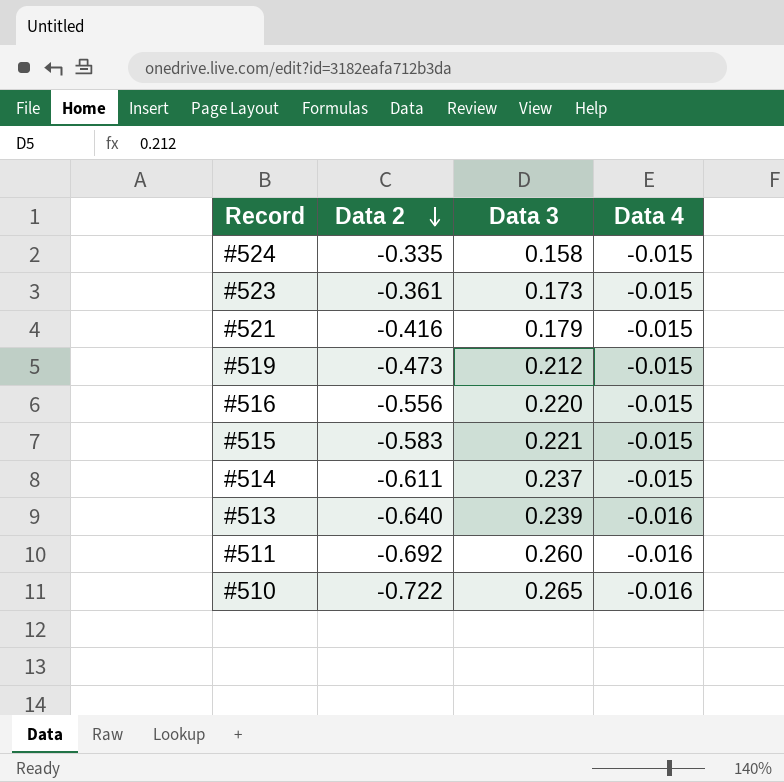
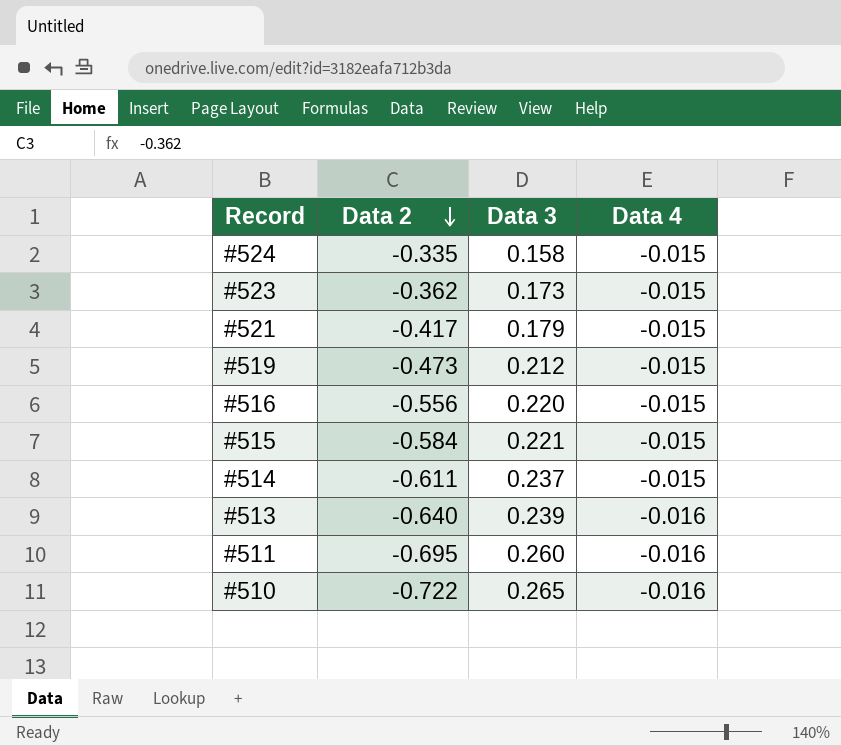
#523 | Data 2: -0.361 -> -0.362
#521 | Data 2: -0.416 -> -0.417
#515 | Data 2: -0.583 -> -0.584
#511 | Data 2: -0.692 -> -0.695

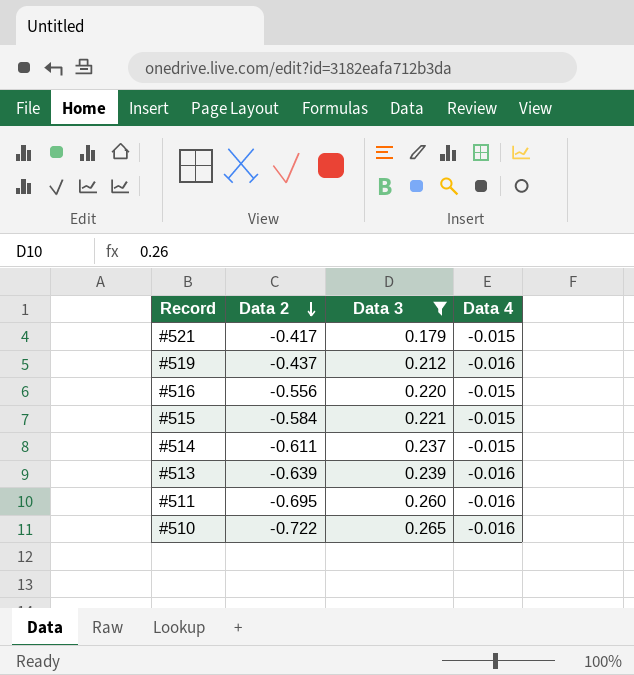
filter: none -> Data 3 >= 0.179
#519 | Data 2: -0.473 -> -0.437
#519 | Data 4: -0.015 -> -0.016
#513 | Data 2: -0.640 -> -0.639

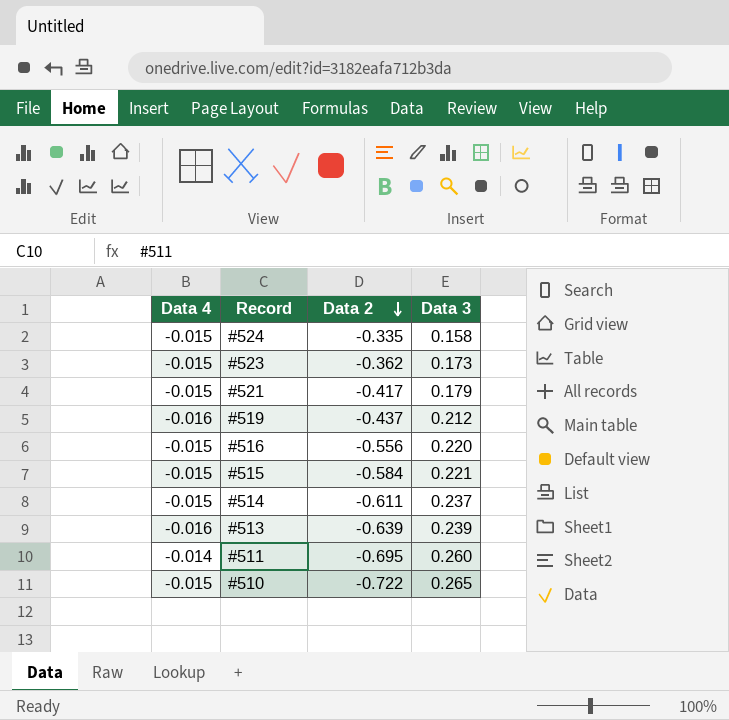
filter: Data 3 >= 0.179 -> none
column Data 4 | position: 4 -> 1
#511 | Data 4: -0.016 -> -0.014
#510 | Data 4: -0.016 -> -0.015

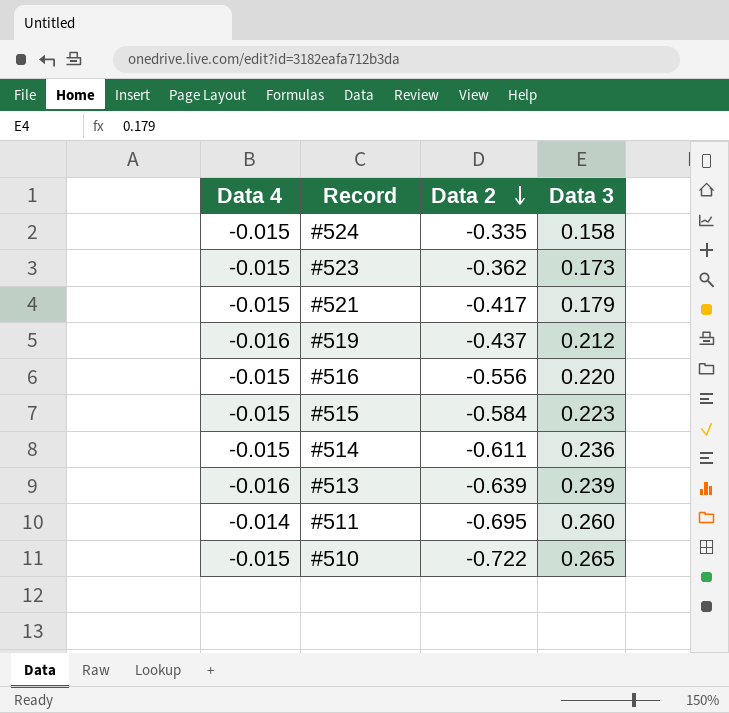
#515 | Data 3: 0.221 -> 0.223
#514 | Data 3: 0.237 -> 0.236

